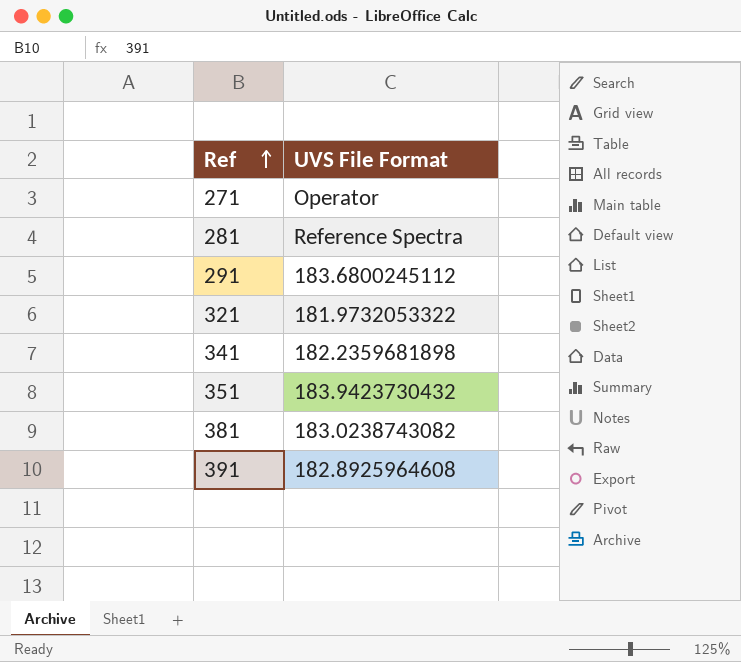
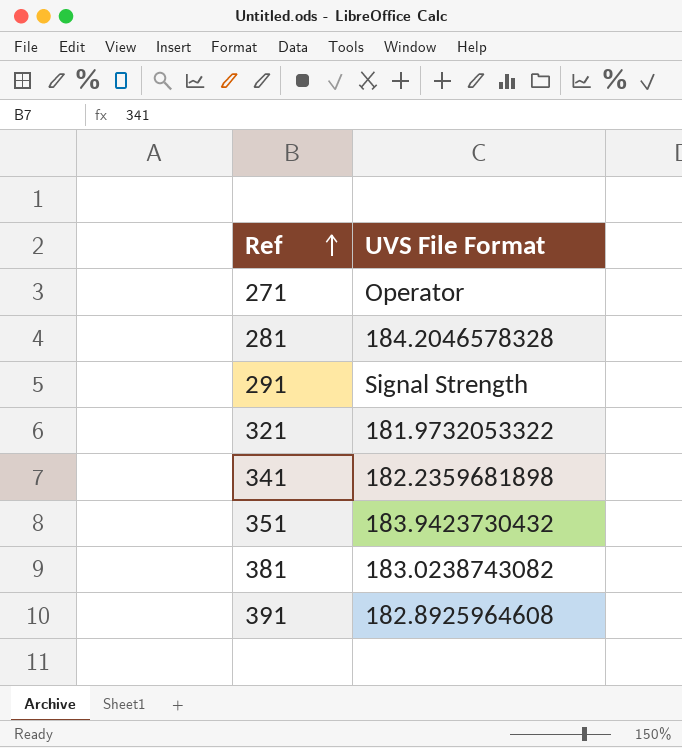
281 | UVS File Format: Reference Spectra -> 184.2046578328
291 | UVS File Format: 183.6800245112 -> Signal Strength

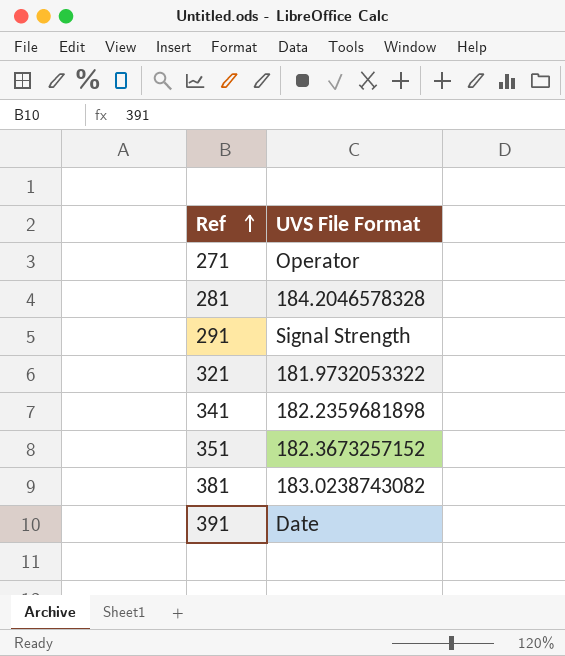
351 | UVS File Format: 183.9423730432 -> 182.3673257152
391 | UVS File Format: 182.8925964608 -> Date

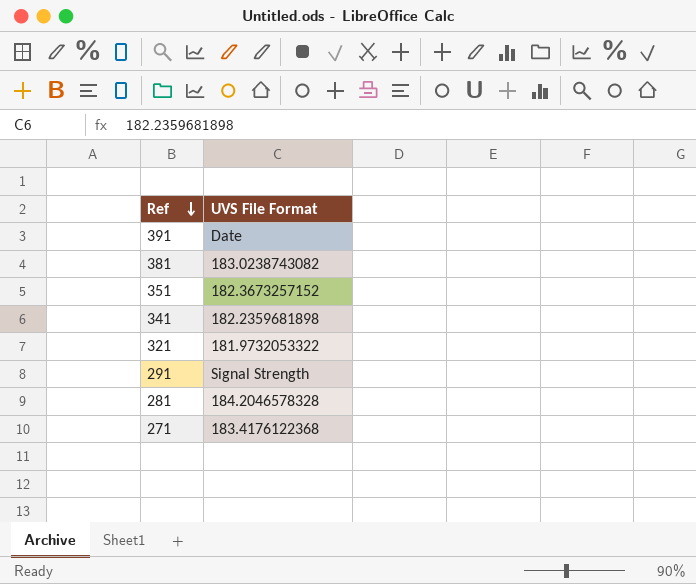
row order: Ref ascending -> Ref descending
271 | UVS File Format: Operator -> 183.4176122368

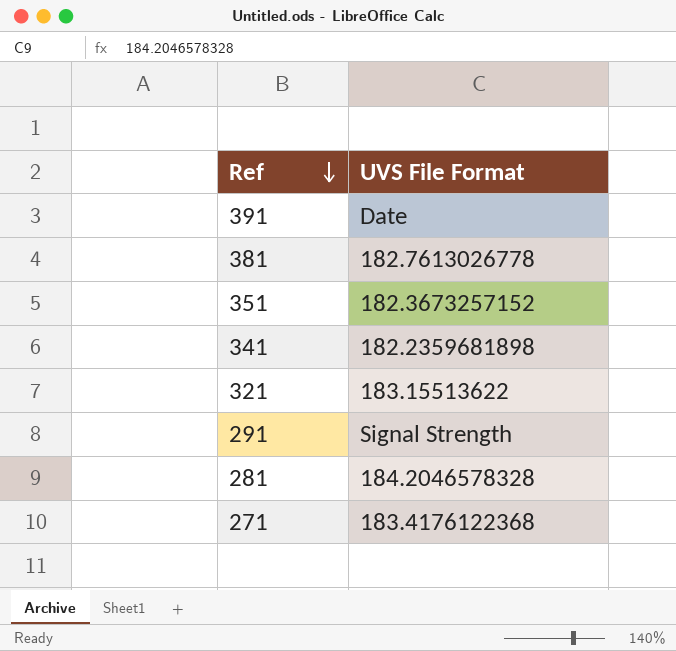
381 | UVS File Format: 183.0238743082 -> 182.7613026778
321 | UVS File Format: 181.9732053322 -> 183.15513622

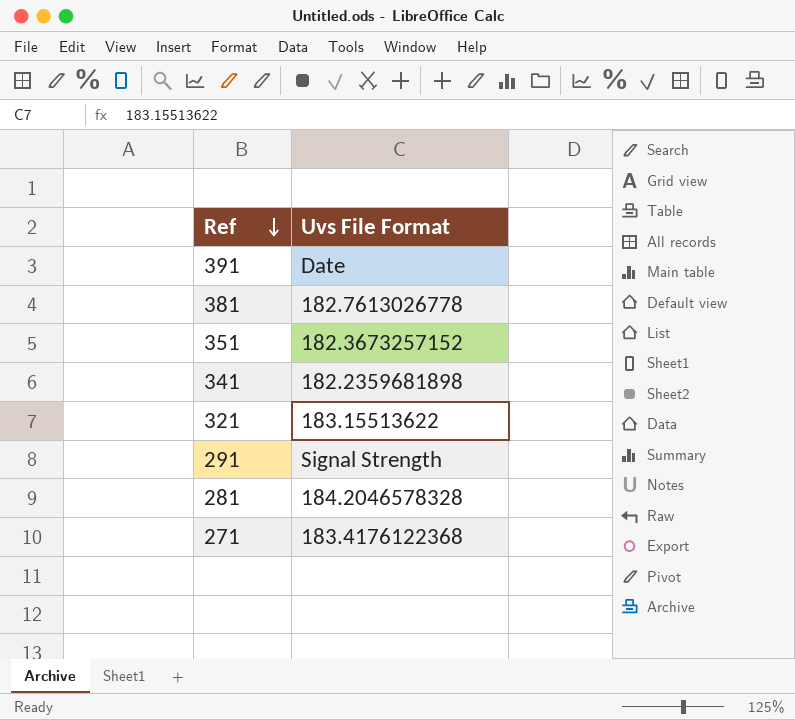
column name: UVS File Format -> Uvs File Format

